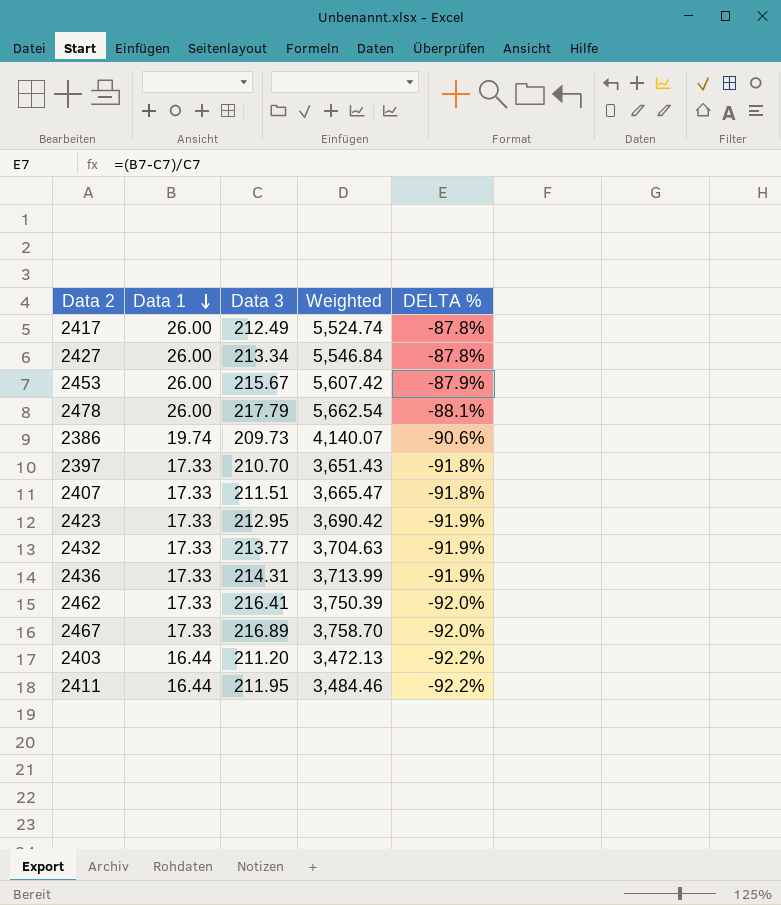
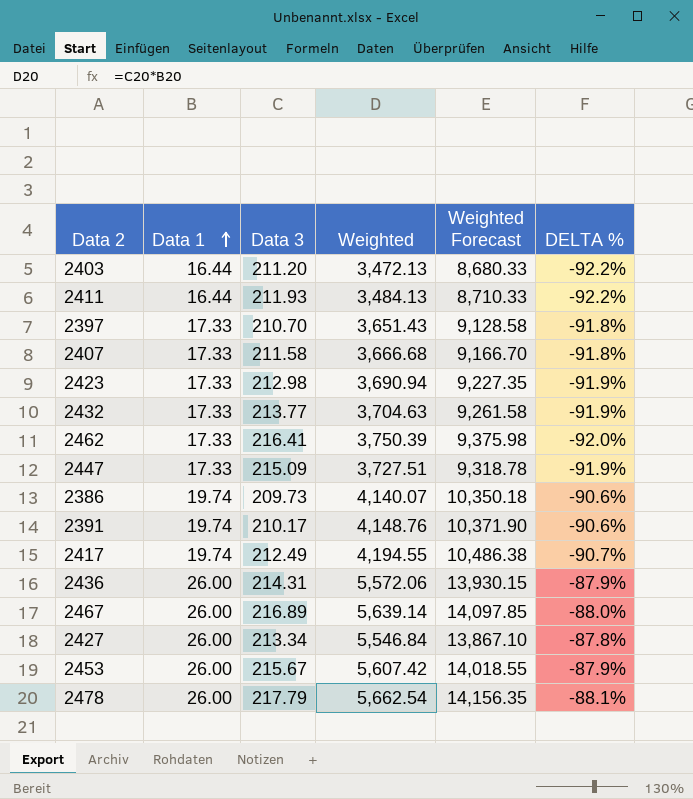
row order: Data 1 descending -> Data 1 ascending
column Weighted Forecast | formula: none -> [Weighted] * 2.5
2411 | Data 3: 211.95 -> 211.93
2411 | Weighted: 3,484.46 -> 3,484.13
2407 | Data 3: 211.51 -> 211.58
2407 | Weighted: 3,665.47 -> 3,666.68
2423 | Data 3: 212.95 -> 212.98
2423 | Weighted: 3,690.42 -> 3,690.94
row 2447: none -> 17.33 | 215.09 | 3,727.51 | 9,318.78 | -91.9%
row 2391: none -> 19.74 | 210.17 | 4,148.76 | 10,371.90 | -90.6%
2417 | Data 1: 26.00 -> 19.74
2417 | Weighted: 5,524.74 -> 4,194.55
2417 | DELTA %: -87.8% -> -90.7%
2436 | Data 1: 17.33 -> 26.00
2436 | Weighted: 3,713.99 -> 5,572.06
2436 | DELTA %: -91.9% -> -87.9%
2467 | Data 1: 17.33 -> 26.00
2467 | Weighted: 3,758.70 -> 5,639.14
2467 | DELTA %: -92.0% -> -88.0%

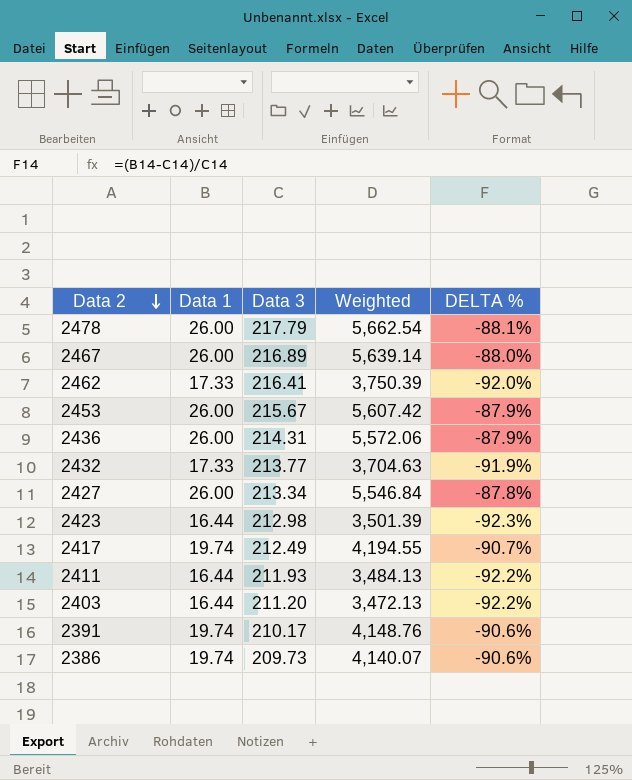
row order: Data 1 ascending -> Data 2 descending
column Weighted Forecast | formula: [Weighted] * 2.5 -> none
row 2397: 17.33 | 210.70 | 3,651.43 | 9,128.58 | -91.8% -> none
row 2407: 17.33 | 211.58 | 3,666.68 | 9,166.70 | -91.8% -> none
row 2447: 17.33 | 215.09 | 3,727.51 | 9,318.78 | -91.9% -> none
2423 | Data 1: 17.33 -> 16.44
2423 | Weighted: 3,690.94 -> 3,501.39
2423 | DELTA %: -91.9% -> -92.3%

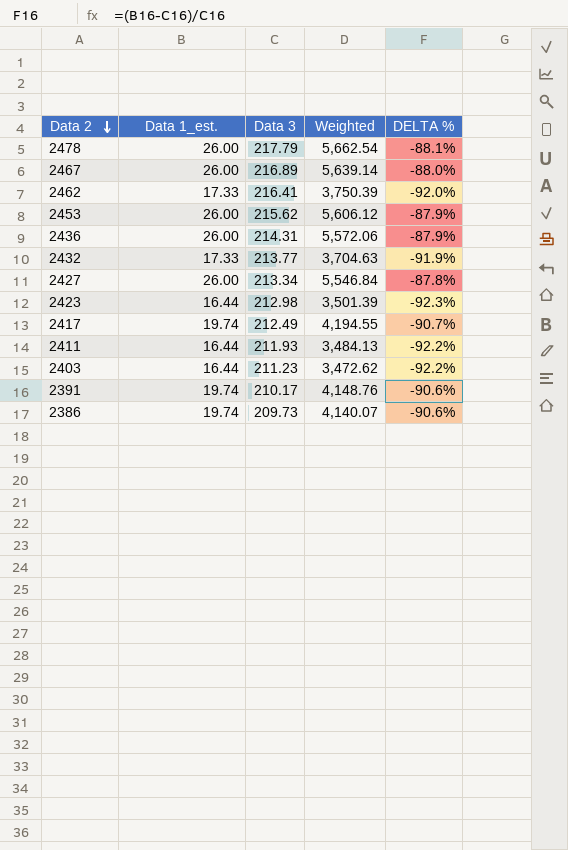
column name: Data 1 -> Data 1_est.
2453 | Data 3: 215.67 -> 215.62
2453 | Weighted: 5,607.42 -> 5,606.12
2403 | Data 3: 211.20 -> 211.23
2403 | Weighted: 3,472.13 -> 3,472.62

